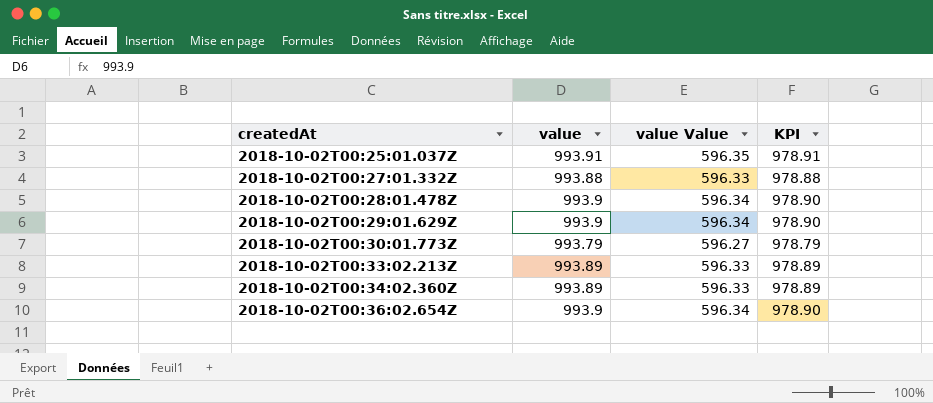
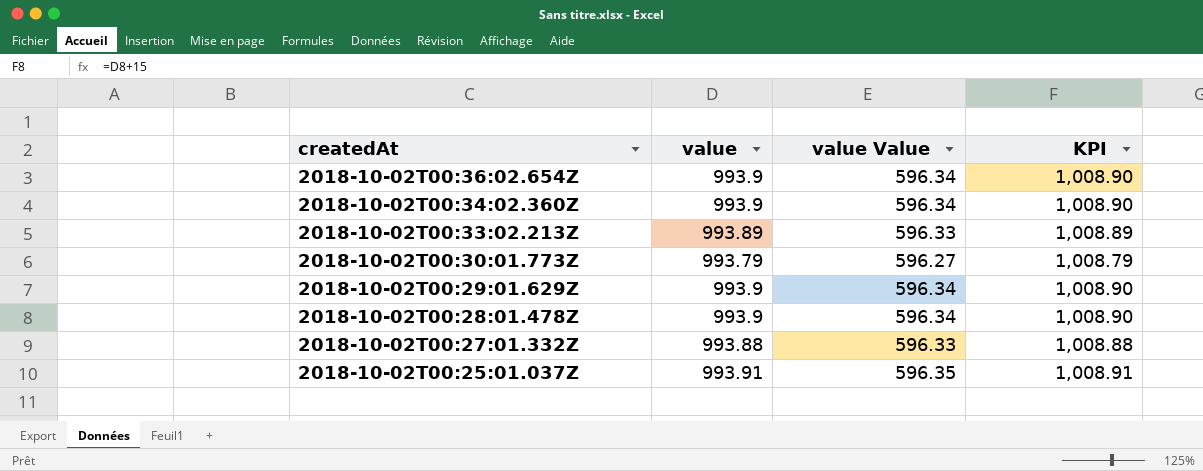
row order: createdAt ascending -> createdAt descending
column KPI | formula: [value] - 15 -> [value] + 15
2018-10-02T00:34:02.360Z | value: 993.89 -> 993.9
2018-10-02T00:34:02.360Z | value Value: 596.33 -> 596.34

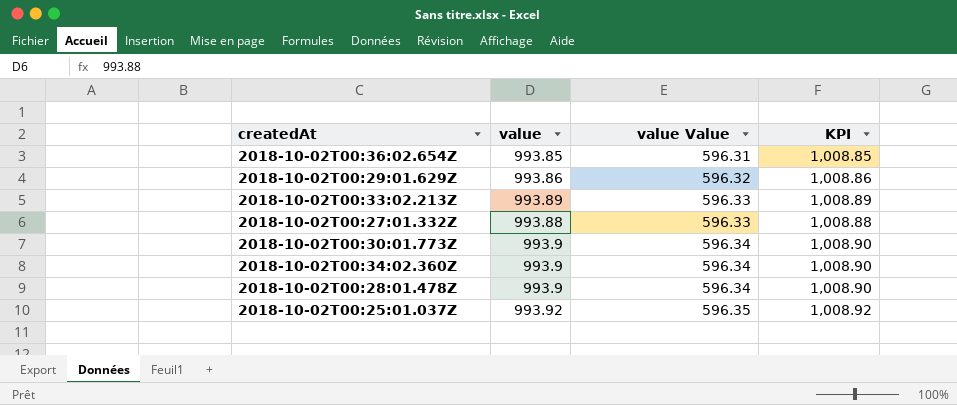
row order: createdAt descending -> value Value ascending
2018-10-02T00:36:02.654Z | value: 993.9 -> 993.85
2018-10-02T00:36:02.654Z | value Value: 596.34 -> 596.31
2018-10-02T00:36:02.654Z | KPI: 1,008.90 -> 1,008.85
2018-10-02T00:29:01.629Z | value: 993.9 -> 993.86
2018-10-02T00:29:01.629Z | value Value: 596.34 -> 596.32
2018-10-02T00:29:01.629Z | KPI: 1,008.90 -> 1,008.86
2018-10-02T00:30:01.773Z | value: 993.79 -> 993.9
2018-10-02T00:30:01.773Z | value Value: 596.27 -> 596.34
2018-10-02T00:30:01.773Z | KPI: 1,008.79 -> 1,008.90
2018-10-02T00:25:01.037Z | value: 993.91 -> 993.92
2018-10-02T00:25:01.037Z | KPI: 1,008.91 -> 1,008.92

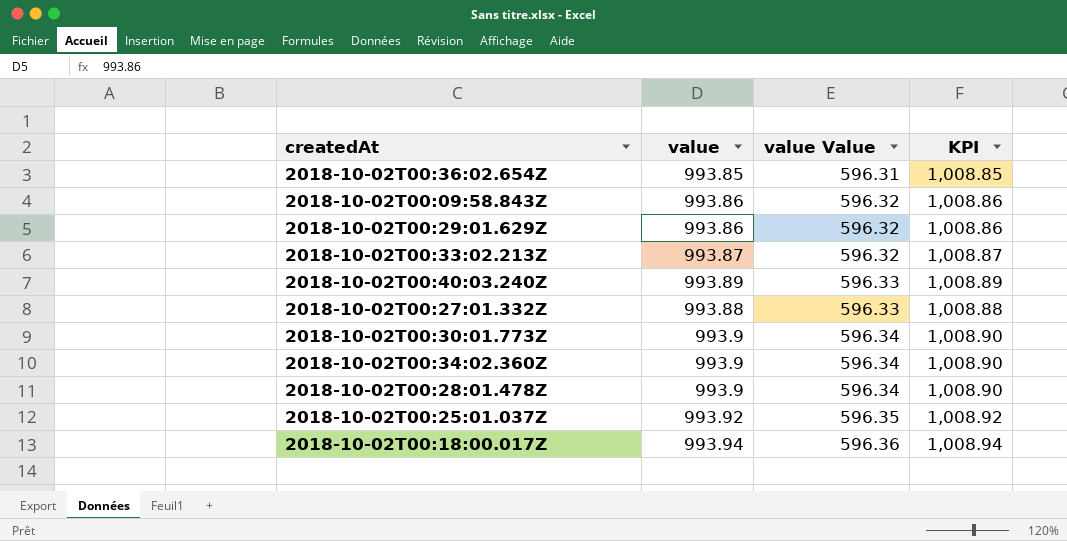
row 2018-10-02T00:09:58.843Z: none -> 993.86 | 596.32 | 1,008.86
2018-10-02T00:33:02.213Z | value: 993.89 -> 993.87
2018-10-02T00:33:02.213Z | value Value: 596.33 -> 596.32
2018-10-02T00:33:02.213Z | KPI: 1,008.89 -> 1,008.87
row 2018-10-02T00:40:03.240Z: none -> 993.89 | 596.33 | 1,008.89
row 2018-10-02T00:18:00.017Z: none -> 993.94 | 596.36 | 1,008.94

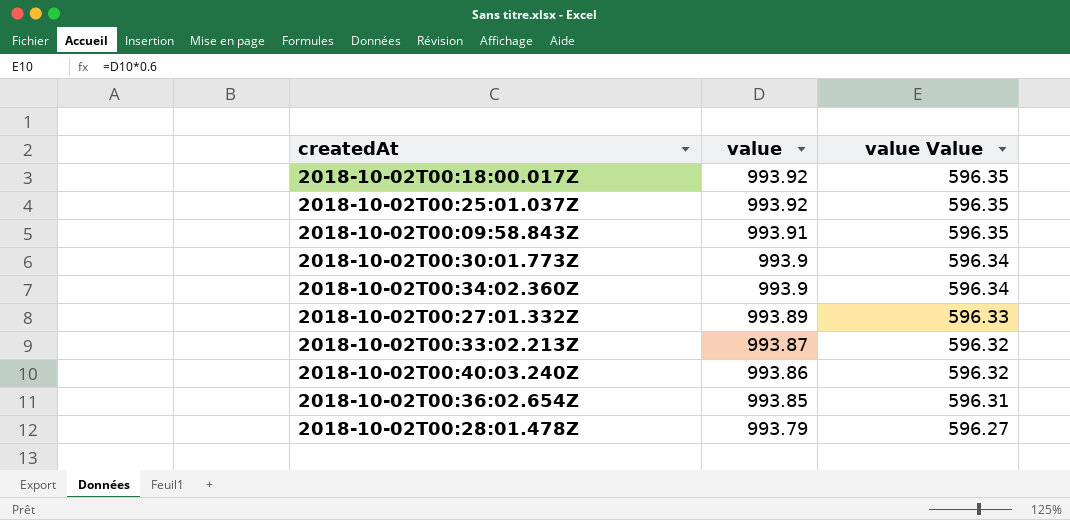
row order: value Value ascending -> value descending
column KPI | formula: [value] + 15 -> none
row 2018-10-02T00:29:01.629Z: 993.86 | 596.32 | 1,008.86 -> none
2018-10-02T00:18:00.017Z | value: 993.94 -> 993.92
2018-10-02T00:18:00.017Z | value Value: 596.36 -> 596.35
2018-10-02T00:09:58.843Z | value: 993.86 -> 993.91
2018-10-02T00:09:58.843Z | value Value: 596.32 -> 596.35
2018-10-02T00:27:01.332Z | value: 993.88 -> 993.89
2018-10-02T00:40:03.240Z | value: 993.89 -> 993.86
2018-10-02T00:40:03.240Z | value Value: 596.33 -> 596.32
2018-10-02T00:28:01.478Z | value: 993.9 -> 993.79
2018-10-02T00:28:01.478Z | value Value: 596.34 -> 596.27

